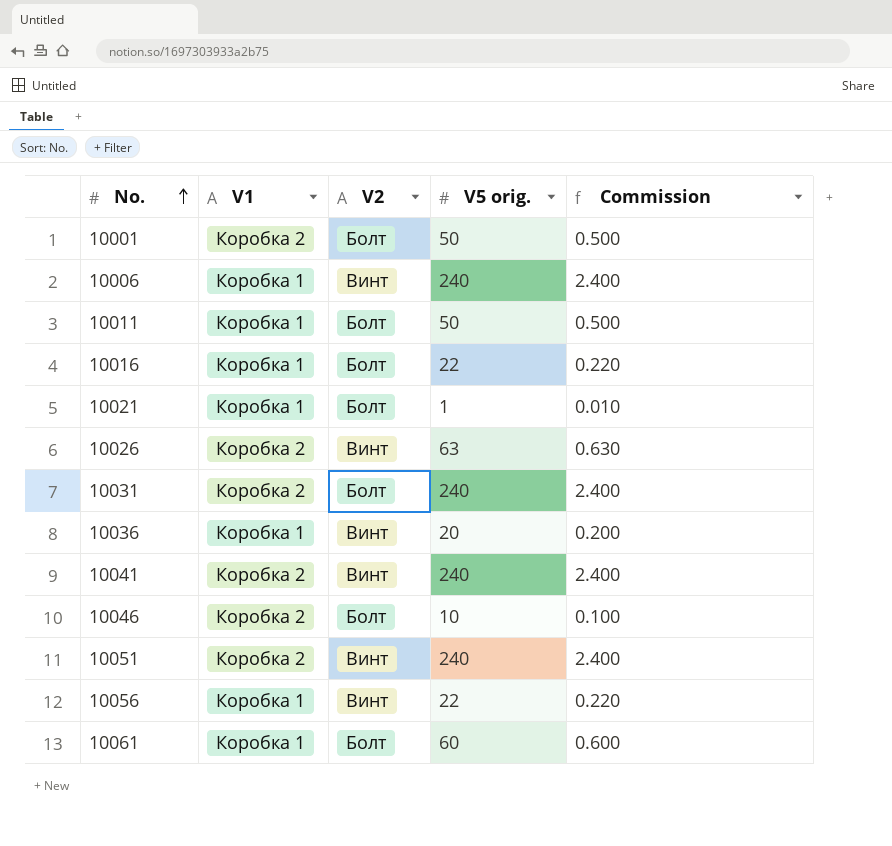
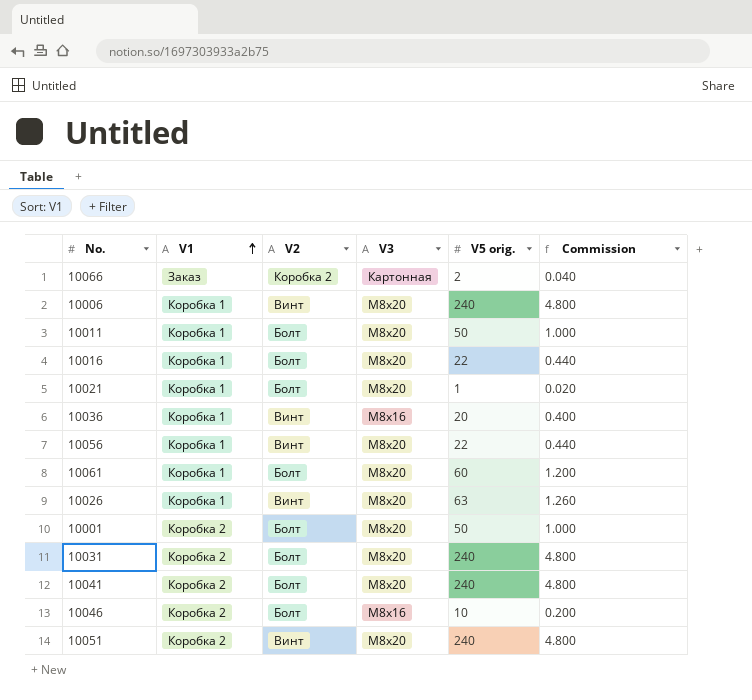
row order: No. ascending -> V1 ascending
column V3 | position: none -> 4
column Commission | formula: [V5 orig.] * 0.01 -> [V5 orig.] * 0.02
row 10066: none -> Заказ | Коробка 2 | Картонная | 2 | 0.040
10026 | V1: Коробка 2 -> Коробка 1
10041 | V2: Винт -> Болт

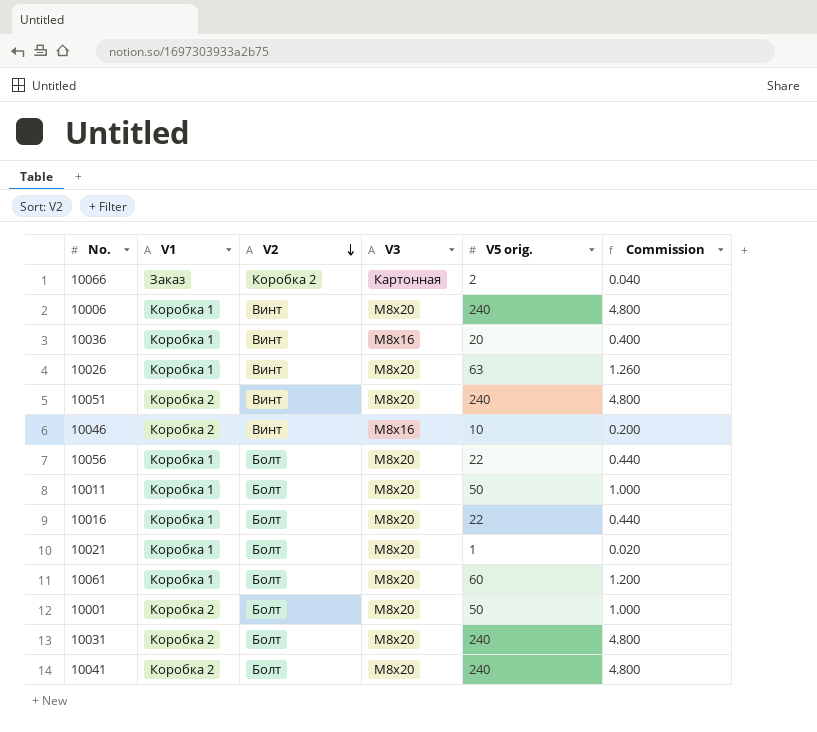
row order: V1 ascending -> V2 descending
10046 | V2: Болт -> Винт
10056 | V2: Винт -> Болт

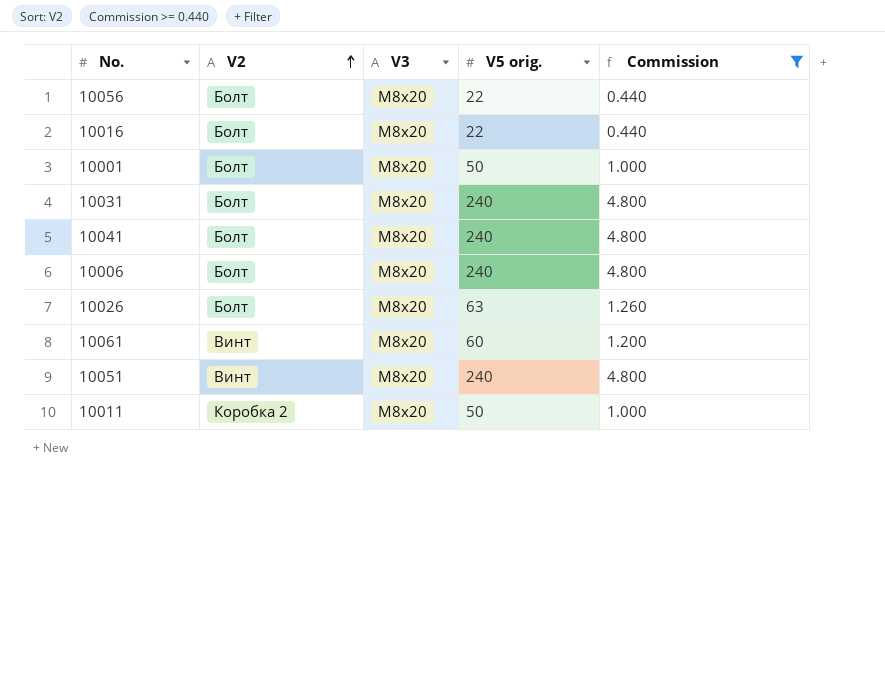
filter: none -> Commission >= 0.440
row order: V2 descending -> V2 ascending
column V1 | position: 2 -> none
10006 | V2: Винт -> Болт
10026 | V2: Винт -> Болт
10061 | V2: Болт -> Винт
10011 | V2: Болт -> Коробка 2

